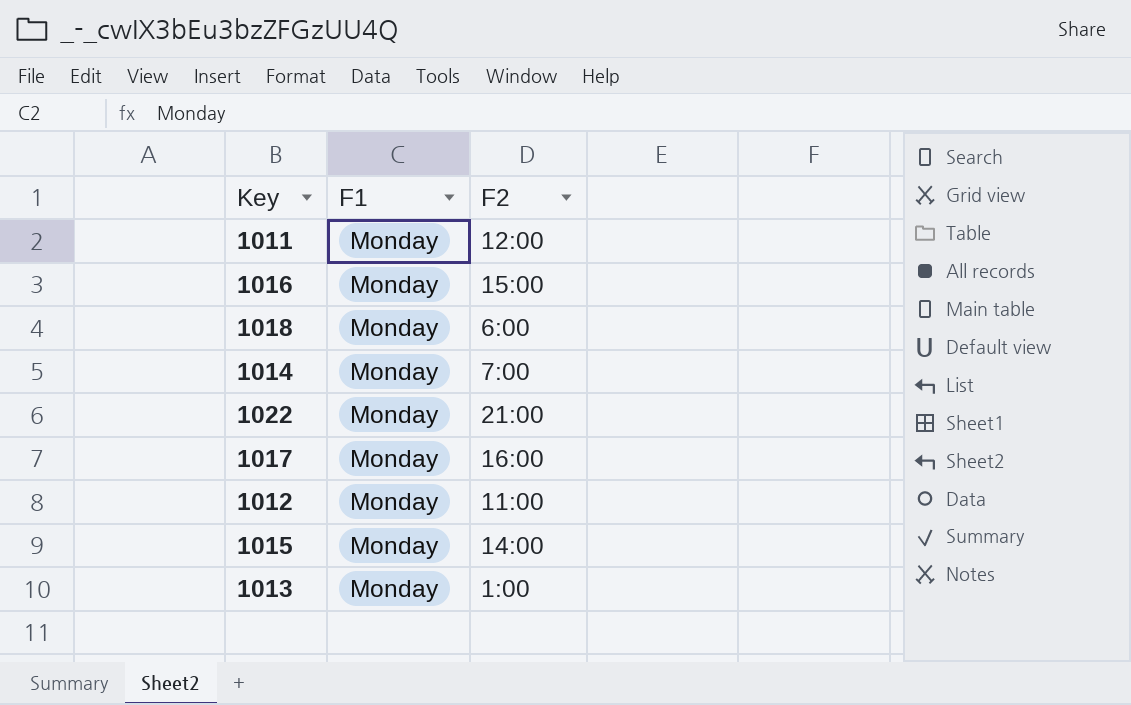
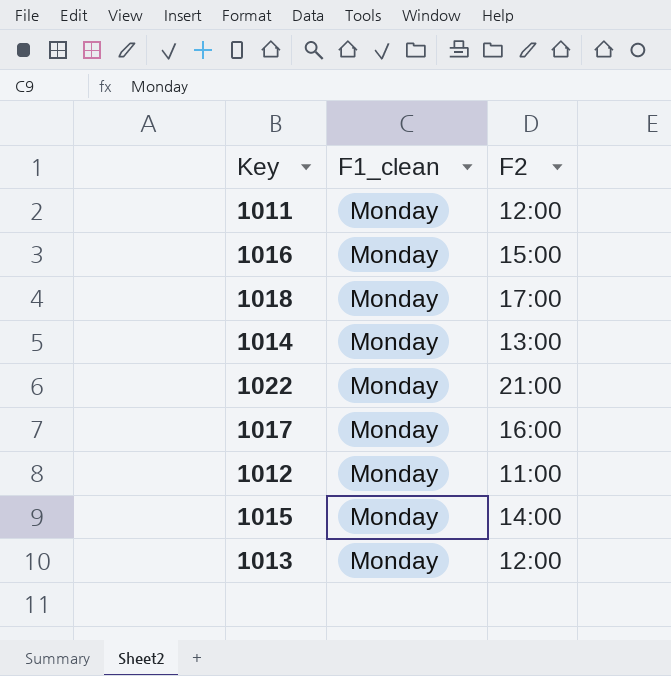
column name: F1 -> F1_clean
1018 | F2: 6:00 -> 17:00
1014 | F2: 7:00 -> 13:00
1013 | F2: 1:00 -> 12:00

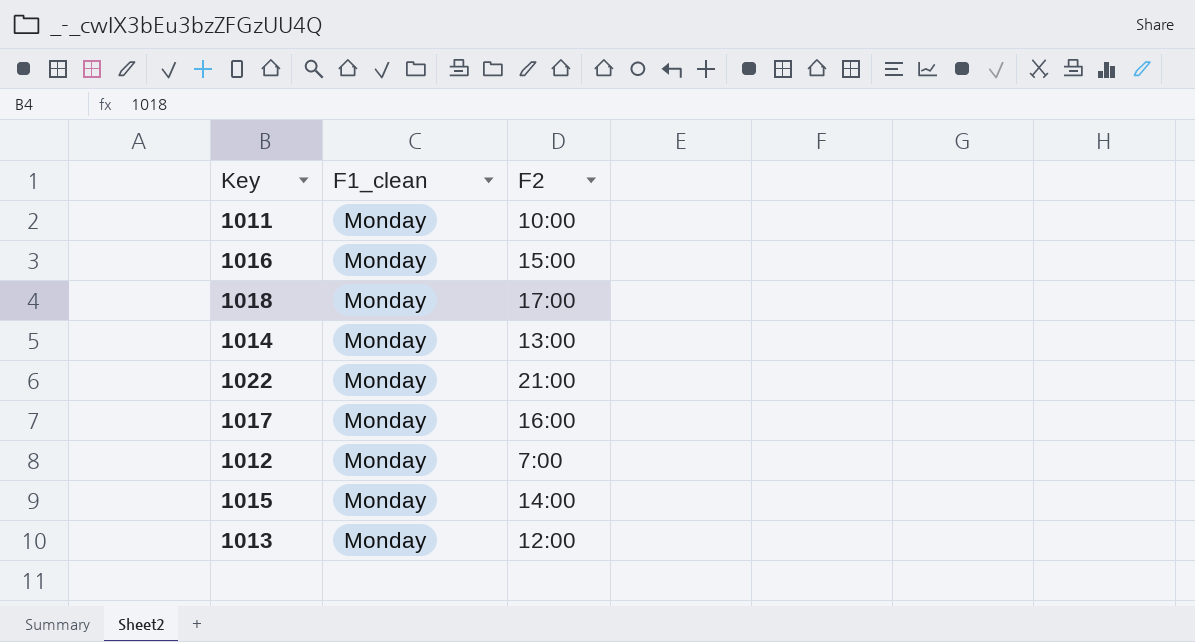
1011 | F2: 12:00 -> 10:00
1012 | F2: 11:00 -> 7:00

